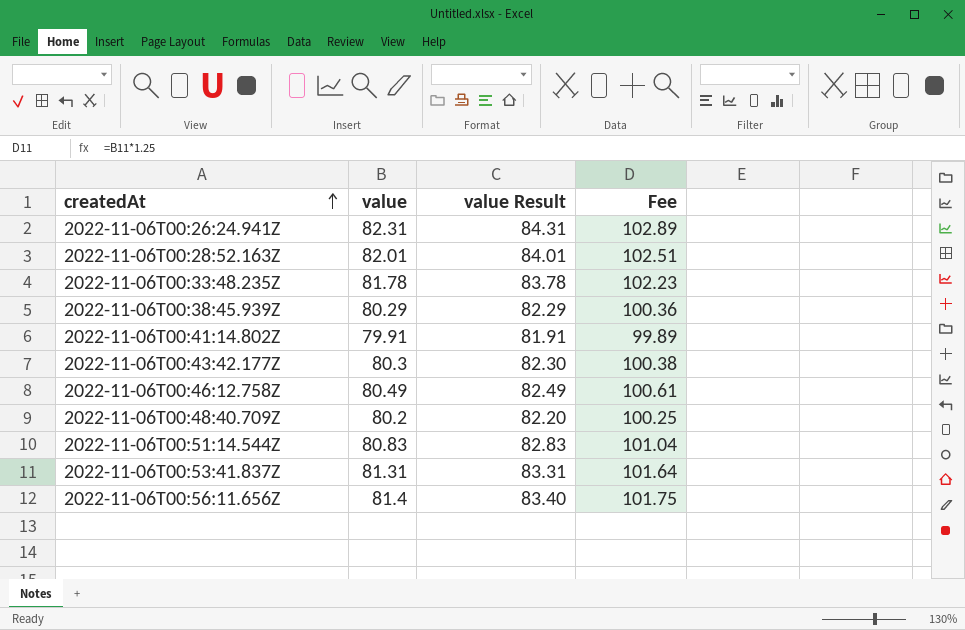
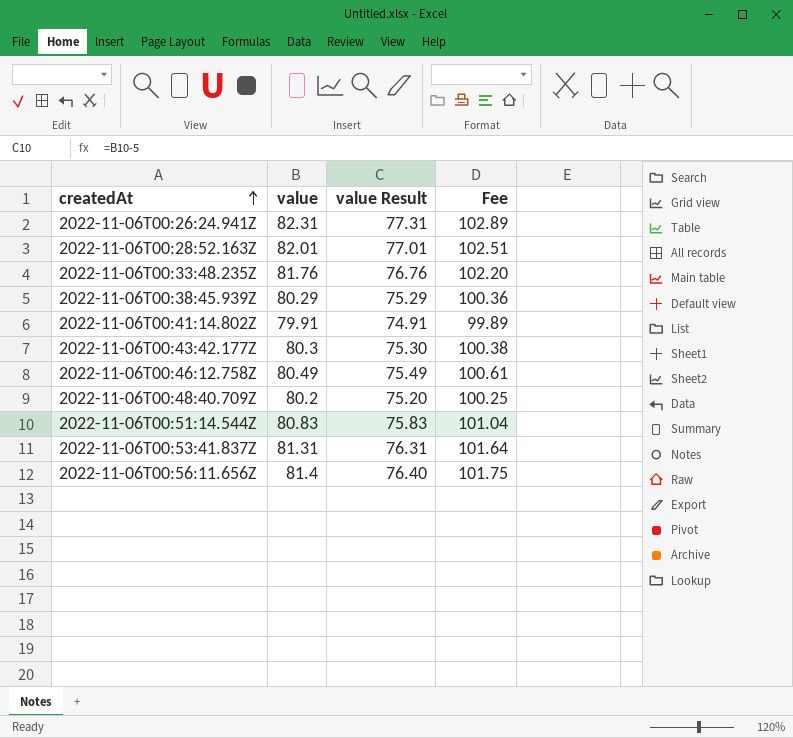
column value Result | formula: [value] + 2 -> [value] - 5
2022-11-06T00:33:48.235Z | value: 81.78 -> 81.76
2022-11-06T00:33:48.235Z | Fee: 102.23 -> 102.20

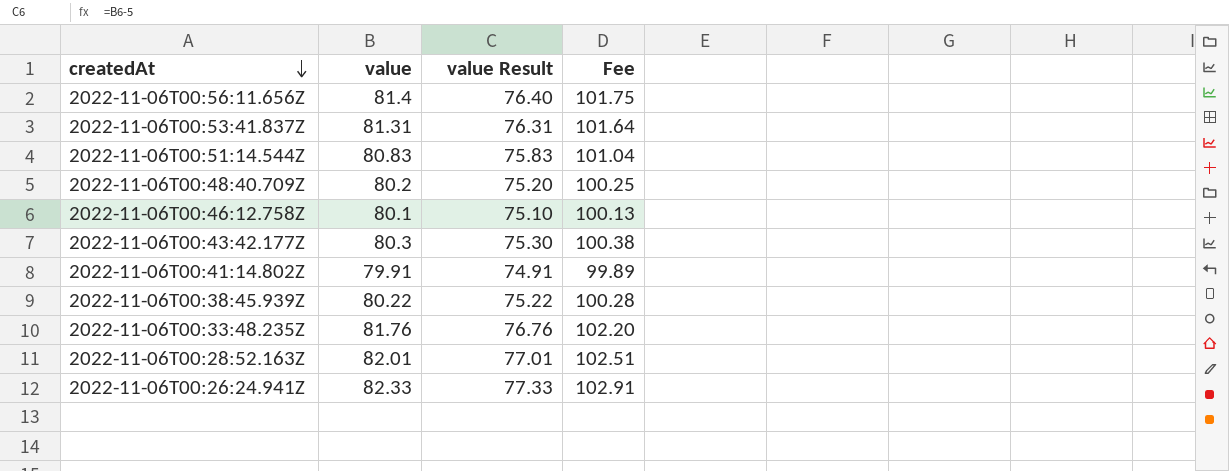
row order: createdAt ascending -> createdAt descending
2022-11-06T00:46:12.758Z | value: 80.49 -> 80.1
2022-11-06T00:46:12.758Z | value Result: 75.49 -> 75.10
2022-11-06T00:46:12.758Z | Fee: 100.61 -> 100.13
2022-11-06T00:38:45.939Z | value: 80.29 -> 80.22
2022-11-06T00:38:45.939Z | value Result: 75.29 -> 75.22
2022-11-06T00:38:45.939Z | Fee: 100.36 -> 100.28
2022-11-06T00:26:24.941Z | value: 82.31 -> 82.33
2022-11-06T00:26:24.941Z | value Result: 77.31 -> 77.33
2022-11-06T00:26:24.941Z | Fee: 102.89 -> 102.91

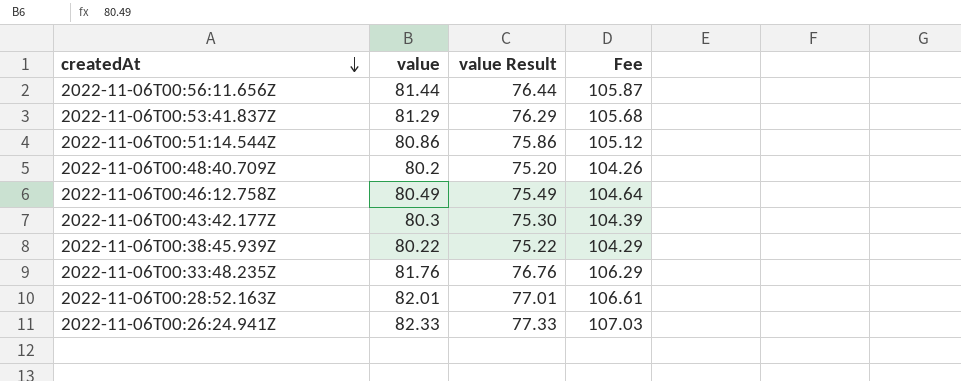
column Fee | formula: [value] * 1.25 -> [value] * 1.3
row 2022-11-06T00:41:14.802Z: 79.91 | 74.91 | 99.89 -> none
2022-11-06T00:56:11.656Z | value: 81.4 -> 81.44
2022-11-06T00:56:11.656Z | value Result: 76.40 -> 76.44
2022-11-06T00:53:41.837Z | value: 81.31 -> 81.29
2022-11-06T00:53:41.837Z | value Result: 76.31 -> 76.29
2022-11-06T00:51:14.544Z | value: 80.83 -> 80.86
2022-11-06T00:51:14.544Z | value Result: 75.83 -> 75.86
2022-11-06T00:46:12.758Z | value: 80.1 -> 80.49
2022-11-06T00:46:12.758Z | value Result: 75.10 -> 75.49

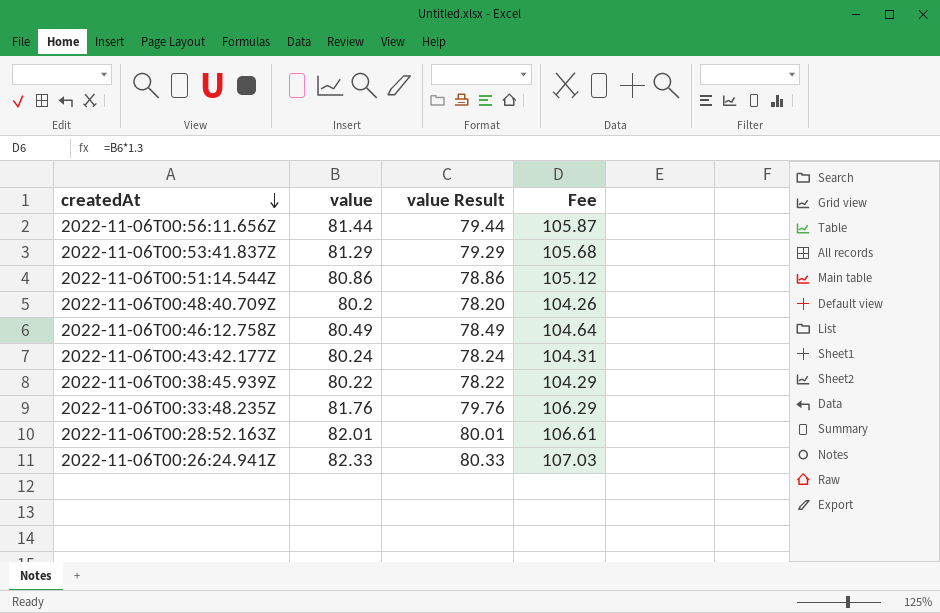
column value Result | formula: [value] - 5 -> [value] - 2
2022-11-06T00:43:42.177Z | value: 80.3 -> 80.24
2022-11-06T00:43:42.177Z | Fee: 104.39 -> 104.31

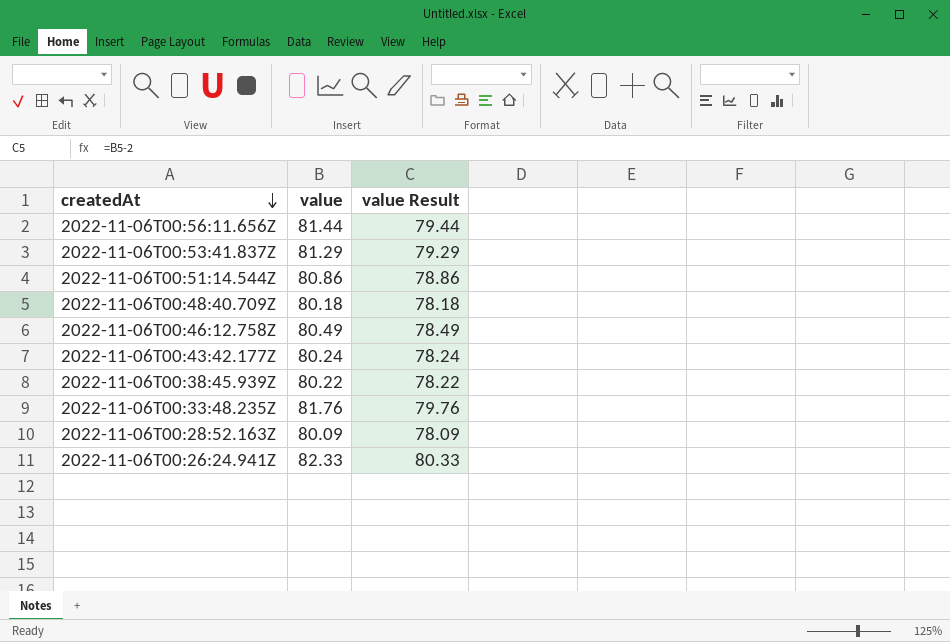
column Fee | formula: [value] * 1.3 -> none
2022-11-06T00:48:40.709Z | value: 80.2 -> 80.18
2022-11-06T00:48:40.709Z | value Result: 78.20 -> 78.18
2022-11-06T00:28:52.163Z | value: 82.01 -> 80.09
2022-11-06T00:28:52.163Z | value Result: 80.01 -> 78.09

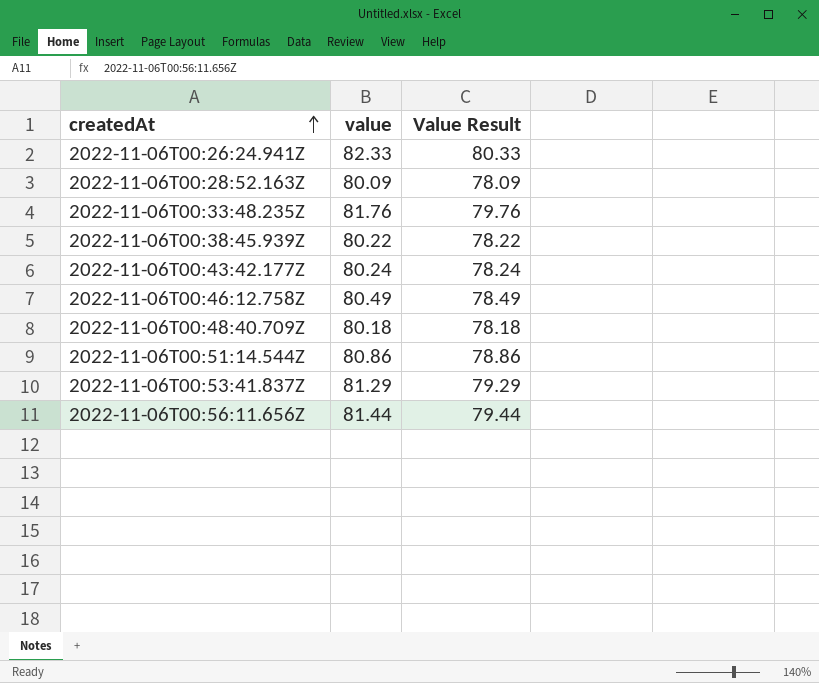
row order: createdAt descending -> createdAt ascending
column name: value Result -> Value Result

